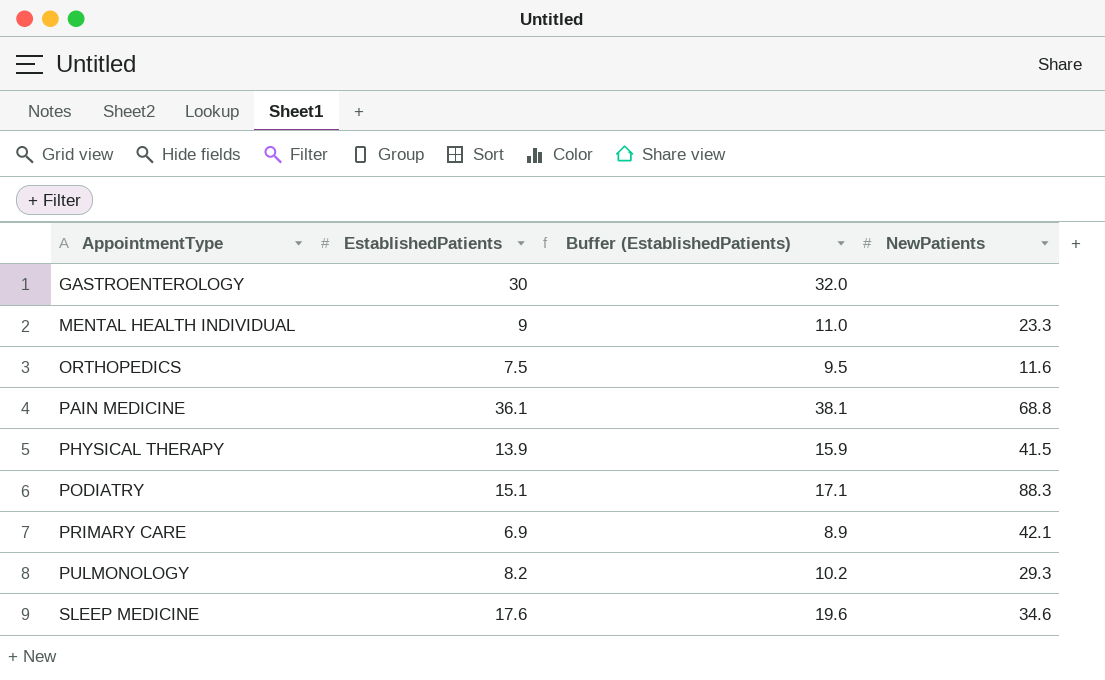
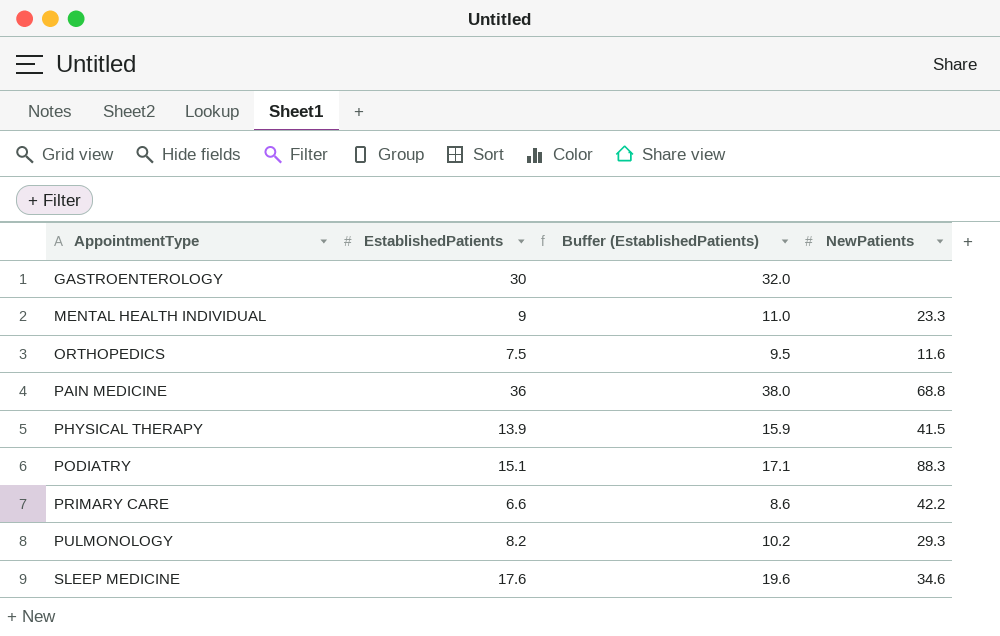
PAIN MEDICINE | EstablishedPatients: 36.1 -> 36
PAIN MEDICINE | Buffer (EstablishedPatients): 38.1 -> 38.0
PRIMARY CARE | EstablishedPatients: 6.9 -> 6.6
PRIMARY CARE | Buffer (EstablishedPatients): 8.9 -> 8.6
PRIMARY CARE | NewPatients: 42.1 -> 42.2

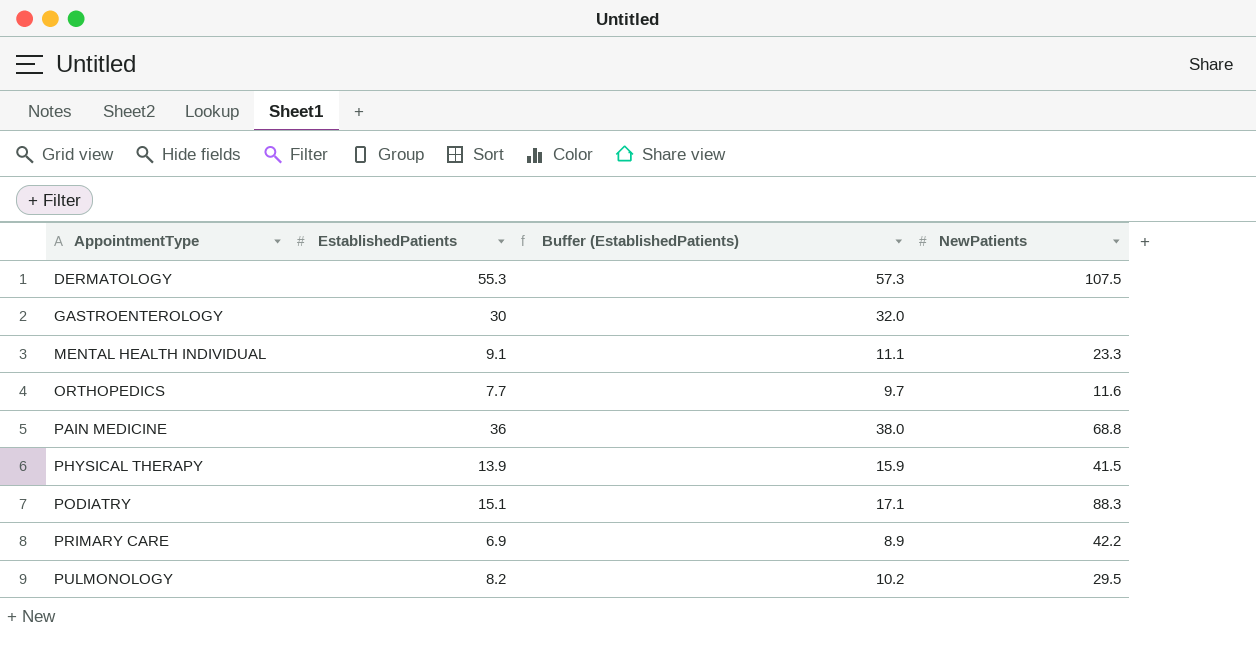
row SLEEP MEDICINE: 17.6 | 19.6 | 34.6 -> none
row DERMATOLOGY: none -> 55.3 | 57.3 | 107.5
MENTAL HEALTH INDIVIDUAL | EstablishedPatients: 9 -> 9.1
MENTAL HEALTH INDIVIDUAL | Buffer (EstablishedPatients): 11.0 -> 11.1
ORTHOPEDICS | EstablishedPatients: 7.5 -> 7.7
ORTHOPEDICS | Buffer (EstablishedPatients): 9.5 -> 9.7
PRIMARY CARE | EstablishedPatients: 6.6 -> 6.9
PRIMARY CARE | Buffer (EstablishedPatients): 8.6 -> 8.9
PULMONOLOGY | NewPatients: 29.3 -> 29.5

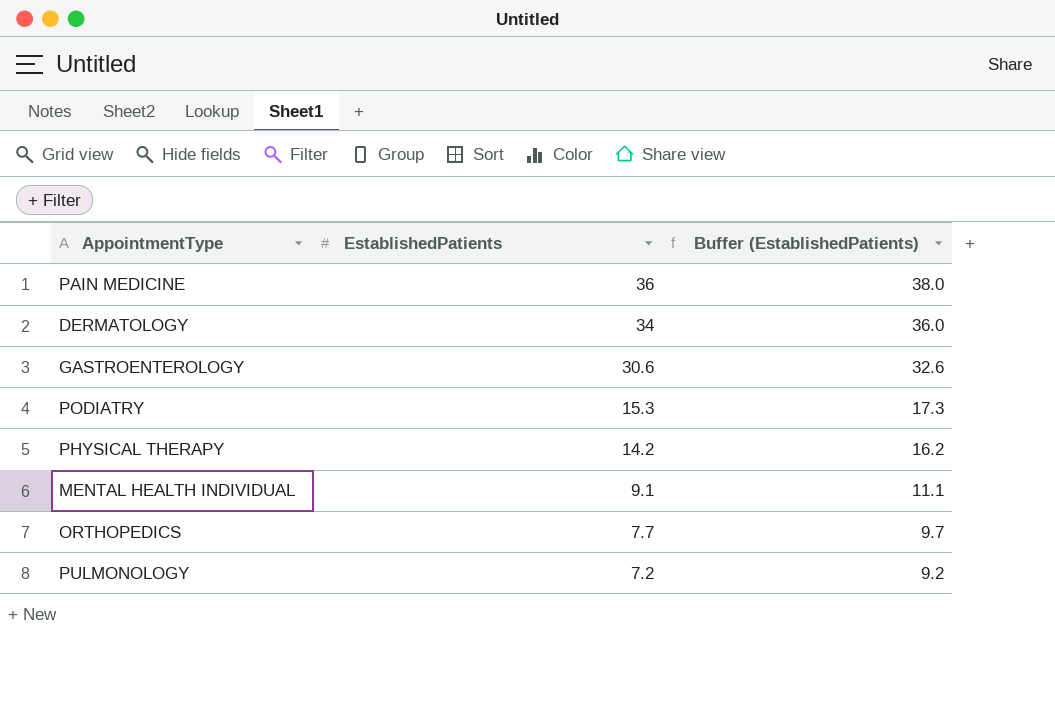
row order: AppointmentType ascending -> EstablishedPatients descending
column NewPatients | position: 4 -> none
row PRIMARY CARE: 6.9 | 8.9 | 42.2 -> none
DERMATOLOGY | EstablishedPatients: 55.3 -> 34
DERMATOLOGY | Buffer (EstablishedPatients): 57.3 -> 36.0
GASTROENTEROLOGY | EstablishedPatients: 30 -> 30.6
GASTROENTEROLOGY | Buffer (EstablishedPatients): 32.0 -> 32.6
PODIATRY | EstablishedPatients: 15.1 -> 15.3
PODIATRY | Buffer (EstablishedPatients): 17.1 -> 17.3
PHYSICAL THERAPY | EstablishedPatients: 13.9 -> 14.2
PHYSICAL THERAPY | Buffer (EstablishedPatients): 15.9 -> 16.2
PULMONOLOGY | EstablishedPatients: 8.2 -> 7.2
PULMONOLOGY | Buffer (EstablishedPatients): 10.2 -> 9.2

